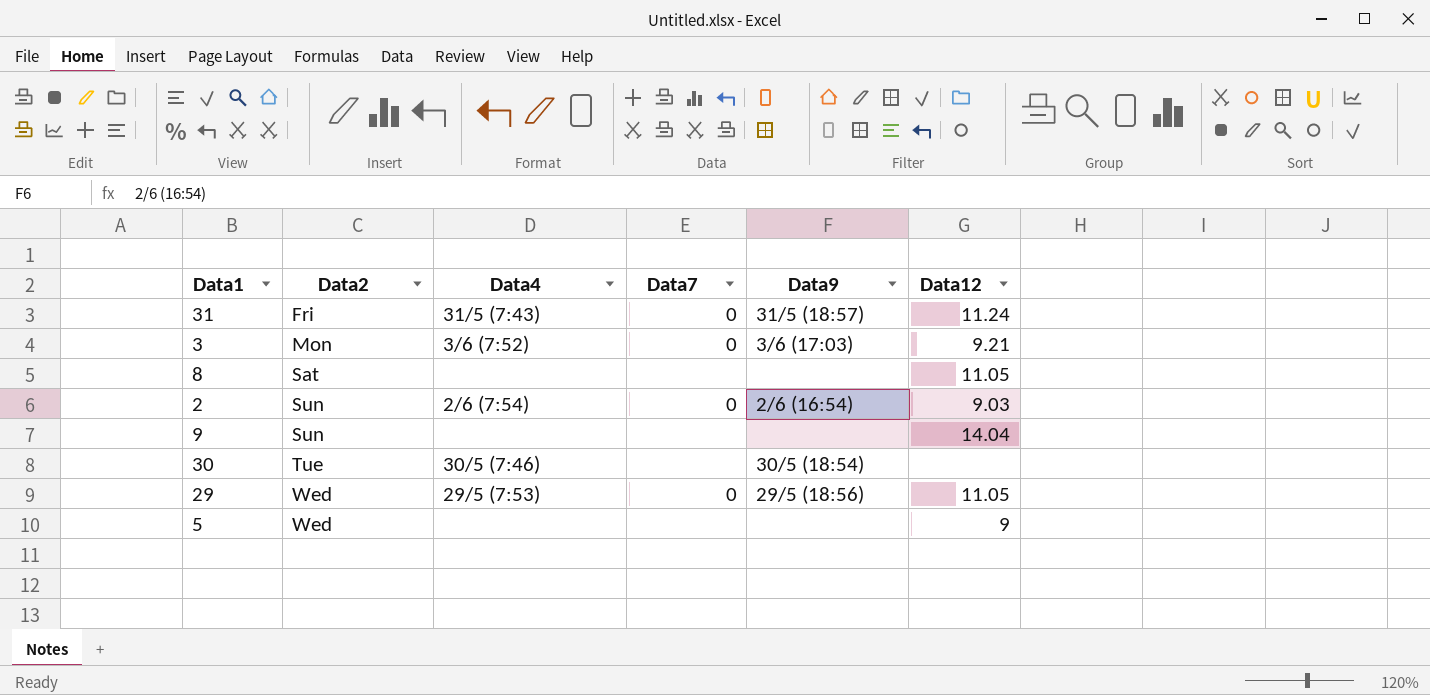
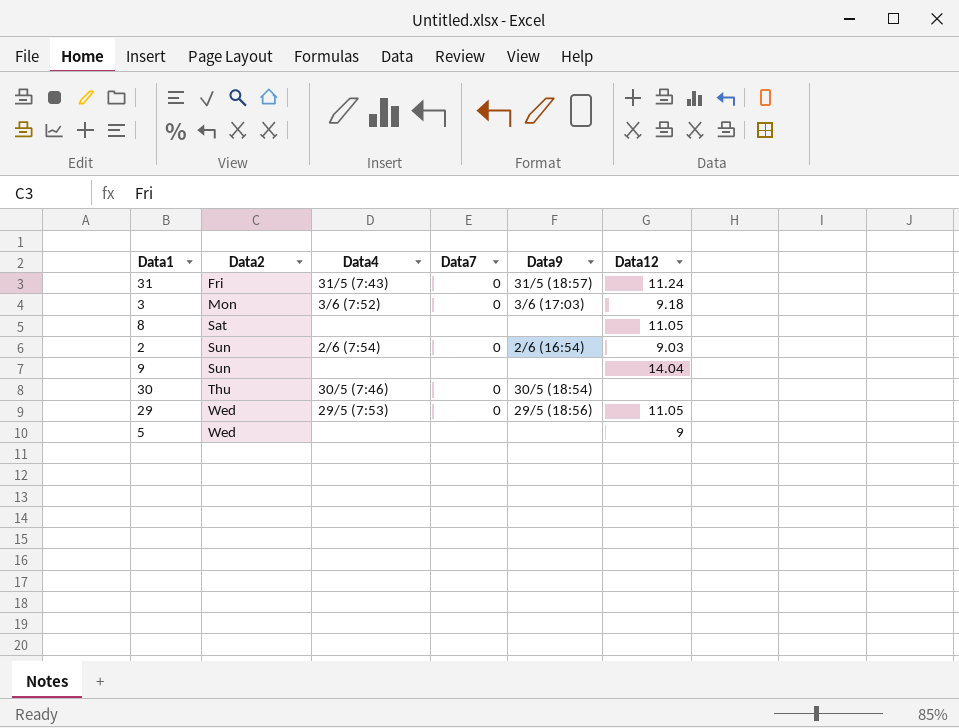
3 | Data12: 9.21 -> 9.18
30 | Data2: Tue -> Thu
30 | Data7: none -> 0

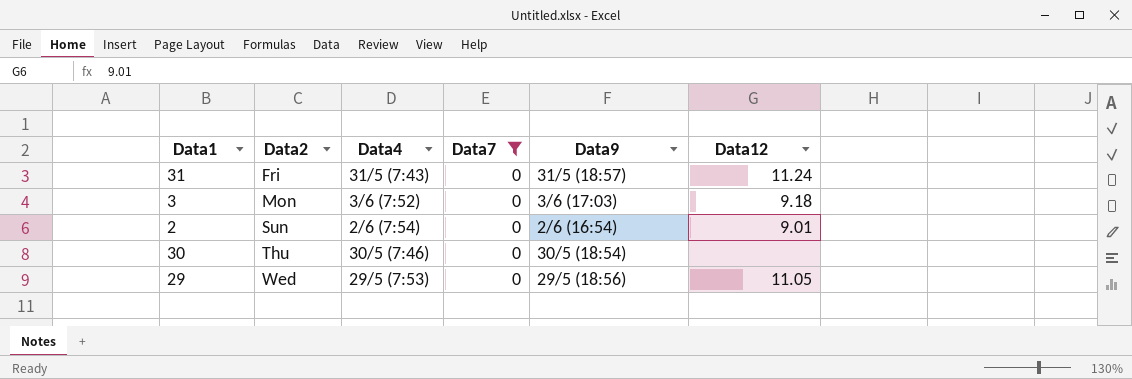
filter: none -> Data7 = 0
2 | Data12: 9.03 -> 9.01

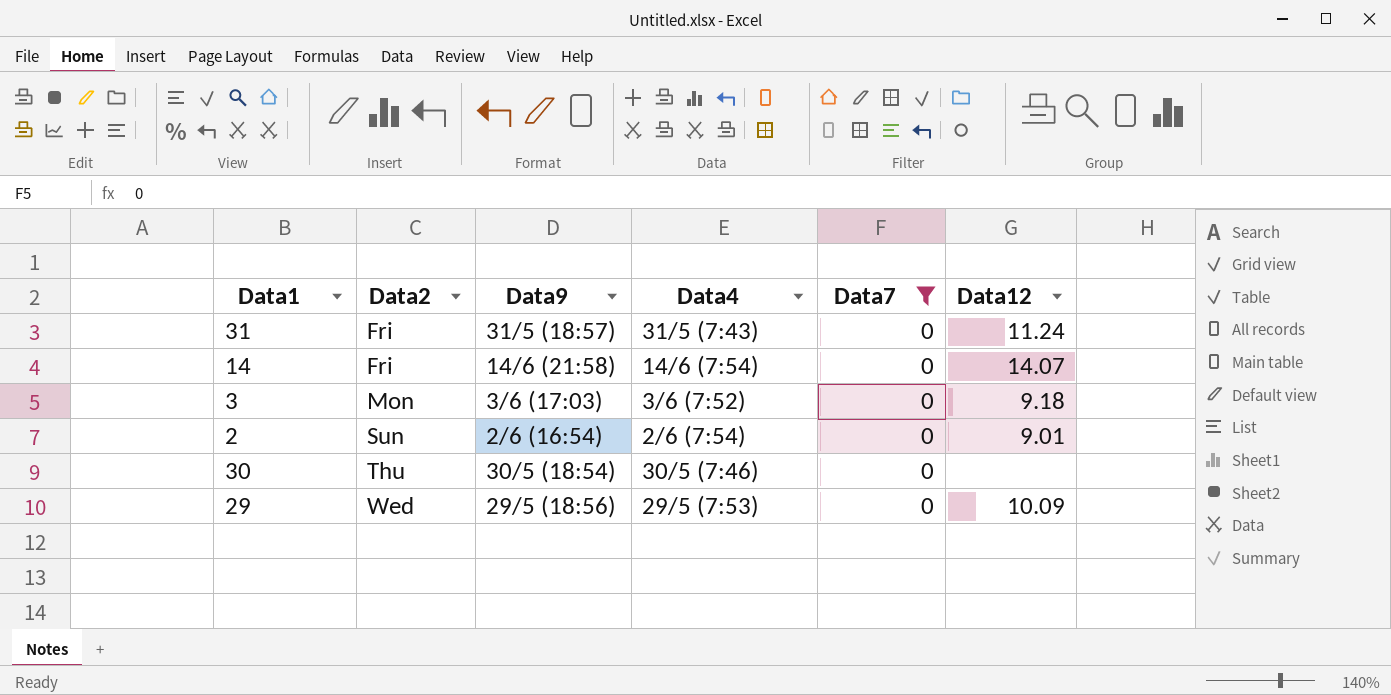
column Data9 | position: 5 -> 3
row 14: none -> Fri | 14/6 (21:58) | 14/6 (7:54) | 0 | 14.07
29 | Data12: 11.05 -> 10.09

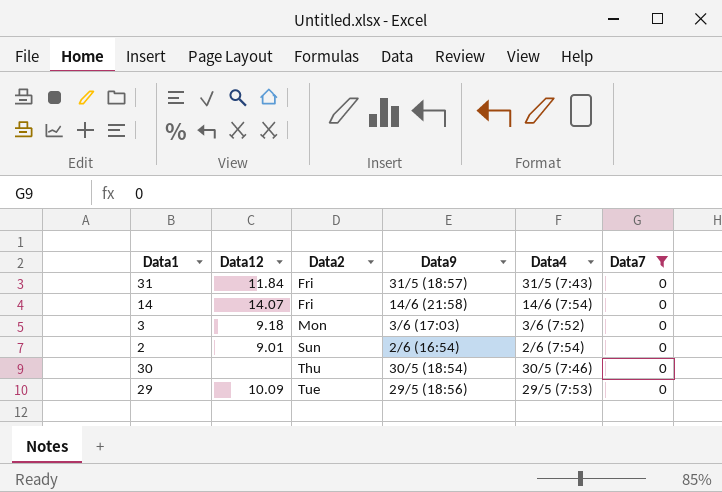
column Data12 | position: 6 -> 2
31 | Data12: 11.24 -> 11.84
29 | Data2: Wed -> Tue

